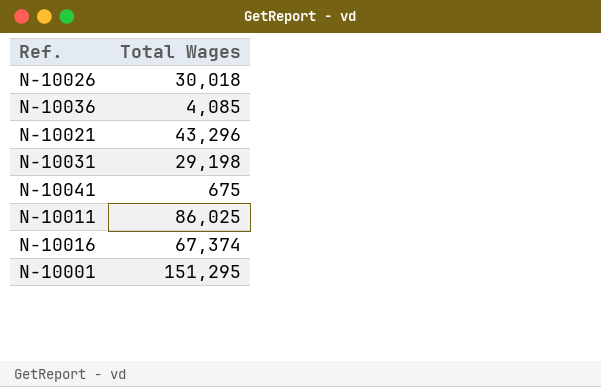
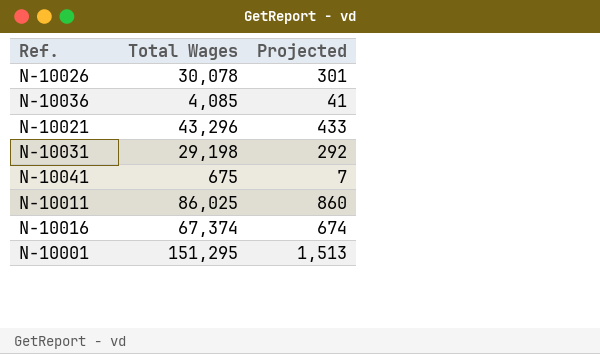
column Projected | formula: none -> [Total Wages] * 0.01
N-10026 | Total Wages: 30,018 -> 30,078

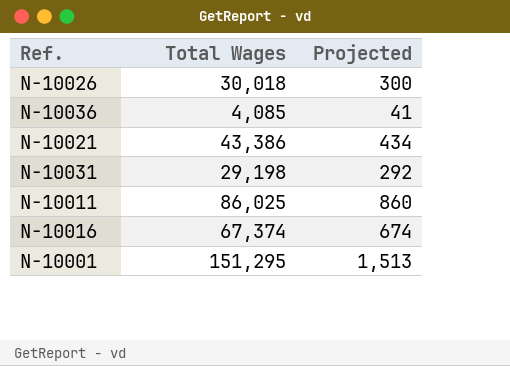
row N-10041: 675 | 7 -> none
N-10026 | Total Wages: 30,078 -> 30,018
N-10026 | Projected: 301 -> 300
N-10021 | Total Wages: 43,296 -> 43,386
N-10021 | Projected: 433 -> 434

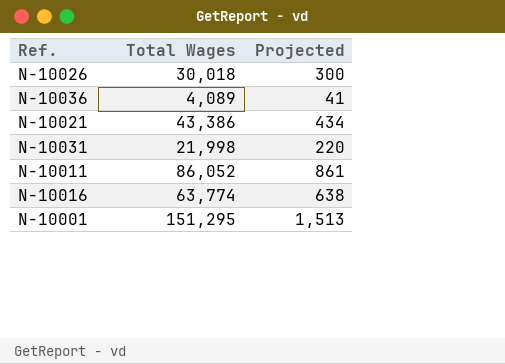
N-10036 | Total Wages: 4,085 -> 4,089
N-10031 | Total Wages: 29,198 -> 21,998
N-10031 | Projected: 292 -> 220
N-10011 | Total Wages: 86,025 -> 86,052
N-10011 | Projected: 860 -> 861
N-10016 | Total Wages: 67,374 -> 63,774
N-10016 | Projected: 674 -> 638

